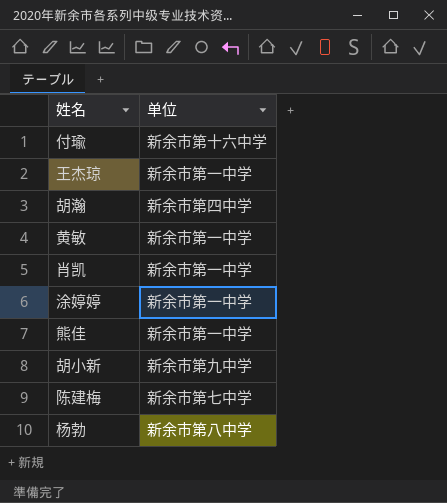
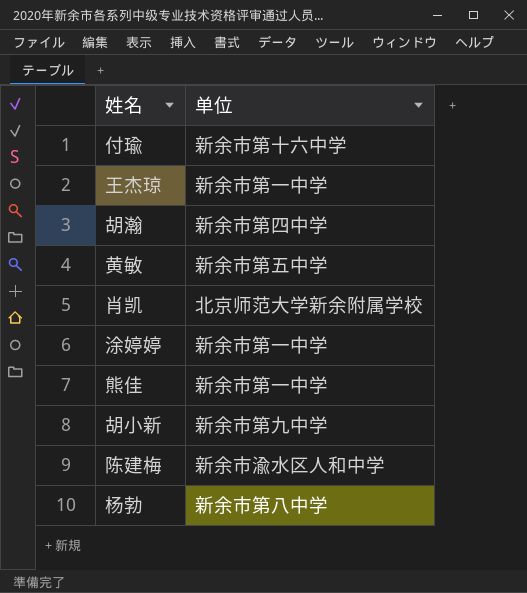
黄敏 | 单位: 新余市第一中学 -> 新余市第五中学
肖凯 | 单位: 新余市第一中学 -> 北京师范大学新余附属学校
陈建梅 | 单位: 新余市第七中学 -> 新余市渝水区人和中学

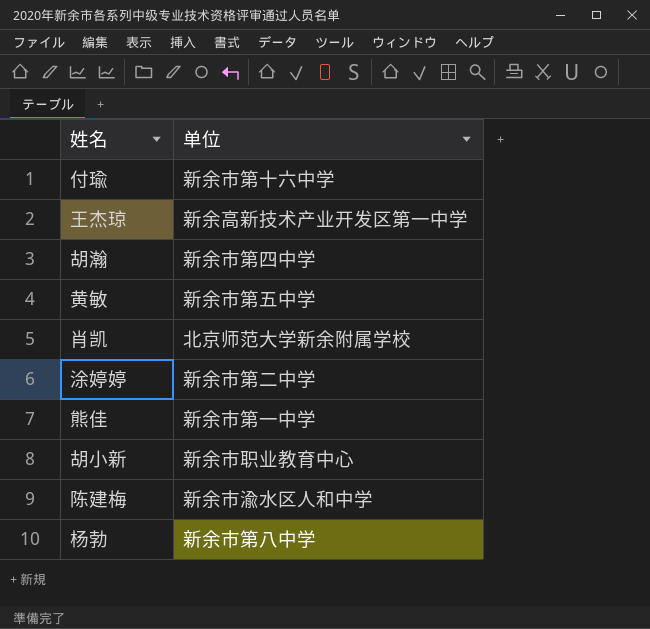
王杰琼 | 单位: 新余市第一中学 -> 新余高新技术产业开发区第一中学
涂婷婷 | 单位: 新余市第一中学 -> 新余市第二中学
胡小新 | 单位: 新余市第九中学 -> 新余市职业教育中心

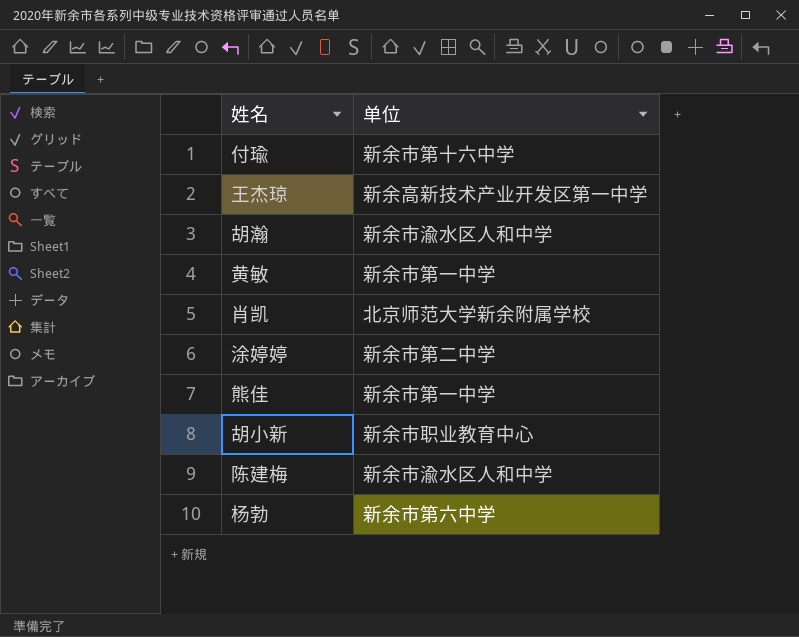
胡瀚 | 单位: 新余市第四中学 -> 新余市渝水区人和中学
黄敏 | 单位: 新余市第五中学 -> 新余市第一中学
杨勃 | 单位: 新余市第八中学 -> 新余市第六中学

